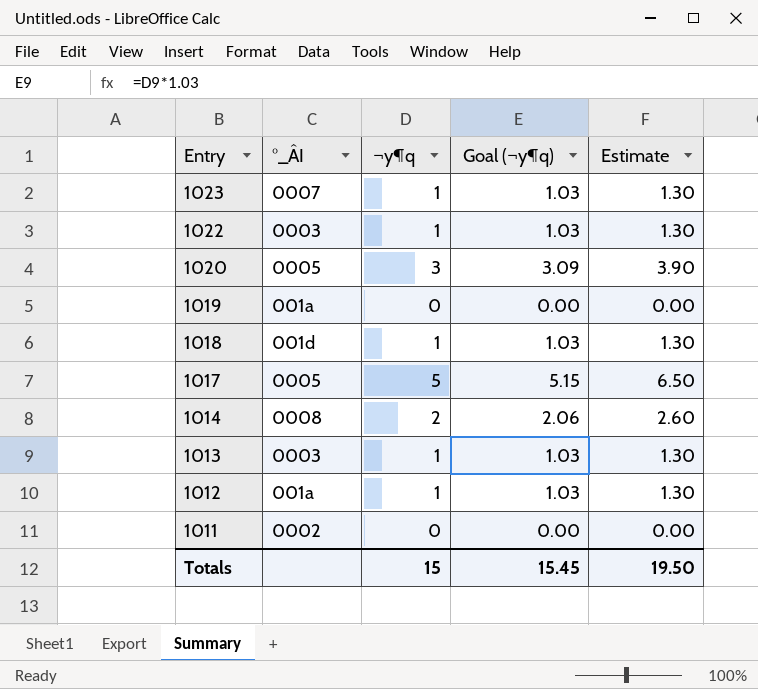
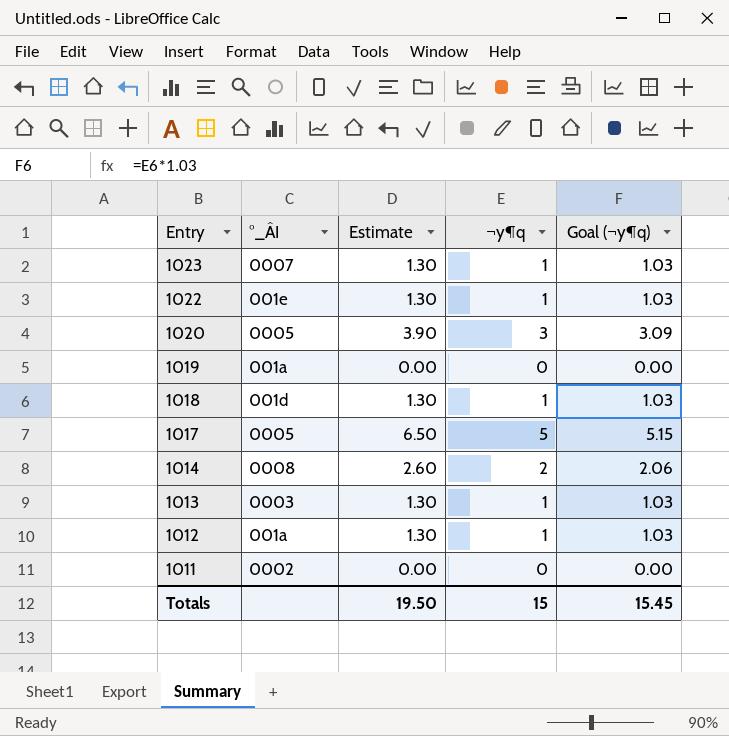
column Estimate | position: 5 -> 3
1022 | °_ÂI: 0003 -> 001e

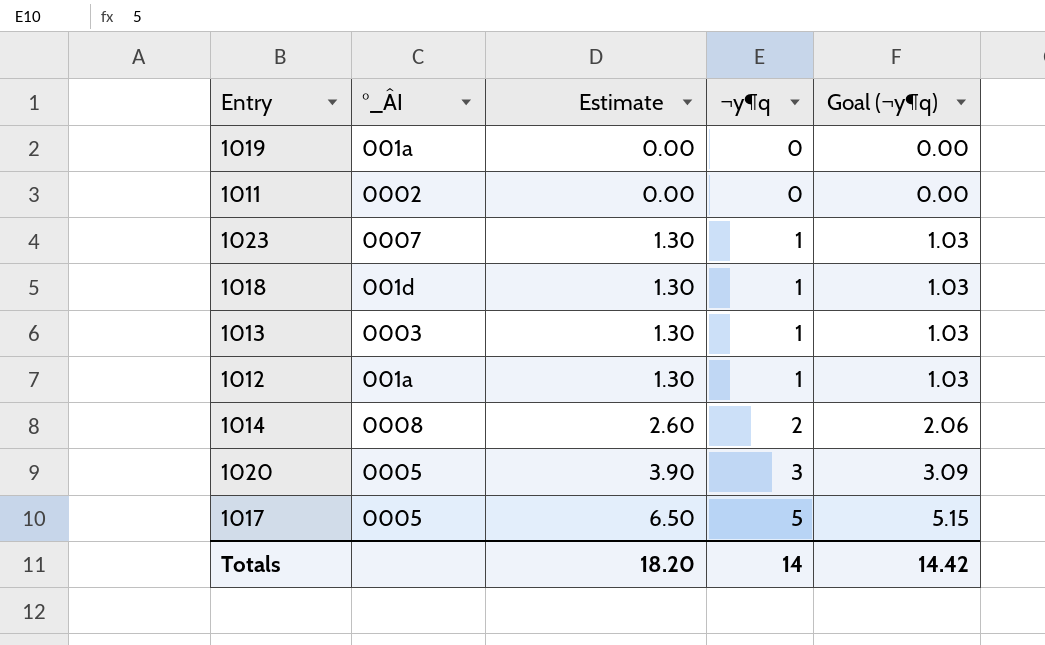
row order: Entry descending -> Estimate ascending
row 1022: 001e | 1.30 | 1 | 1.03 -> none
Totals | Estimate: 19.50 -> 18.20
Totals | ¬y¶q: 15 -> 14
Totals | Goal (¬y¶q): 15.45 -> 14.42

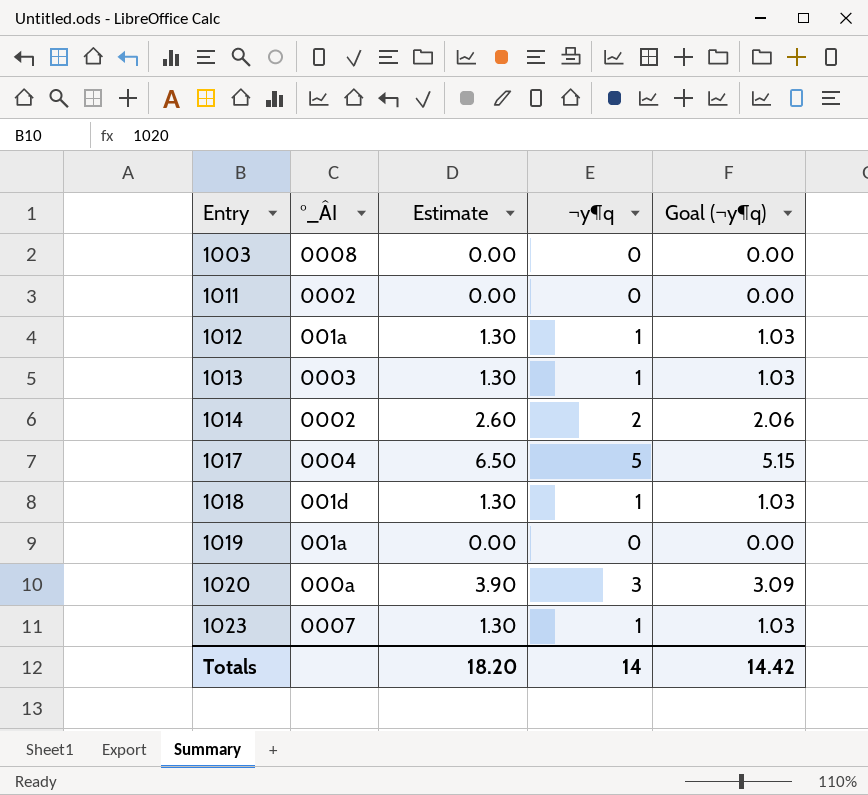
row order: Estimate ascending -> Entry ascending
row 1003: none -> 0008 | 0.00 | 0 | 0.00
1014 | °_ÂI: 0008 -> 0002
1017 | °_ÂI: 0005 -> 0004
1020 | °_ÂI: 0005 -> 000a

